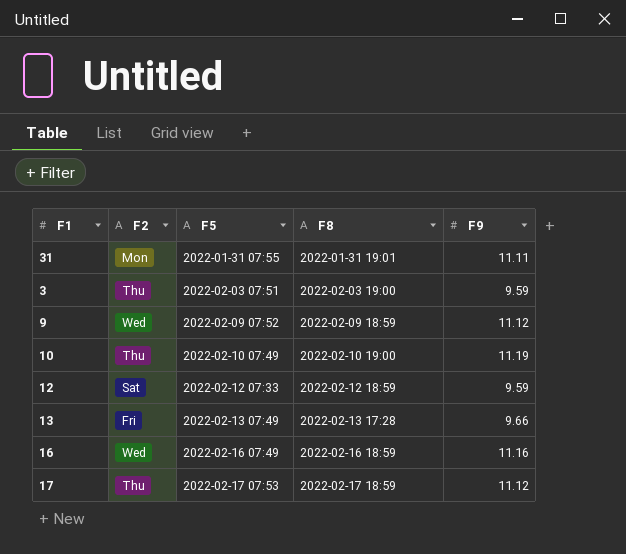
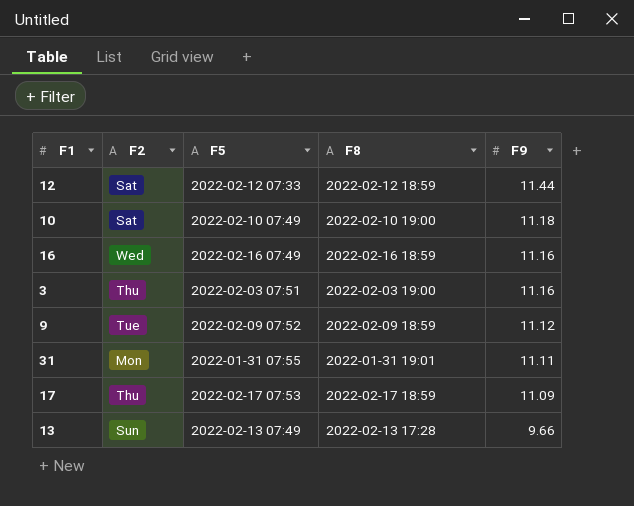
row order: F5 ascending -> F9 descending
12 | F9: 9.59 -> 11.44
10 | F2: Thu -> Sat
10 | F9: 11.19 -> 11.18
3 | F9: 9.59 -> 11.16
9 | F2: Wed -> Tue
17 | F9: 11.12 -> 11.09
13 | F2: Fri -> Sun

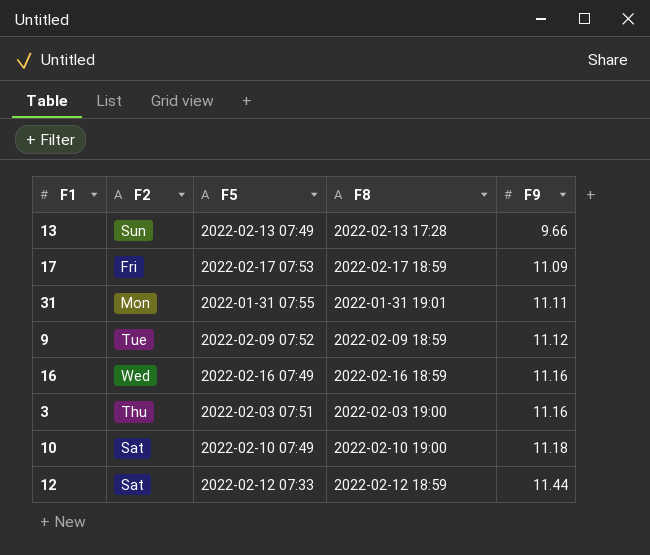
row order: F9 descending -> F9 ascending
17 | F2: Thu -> Fri

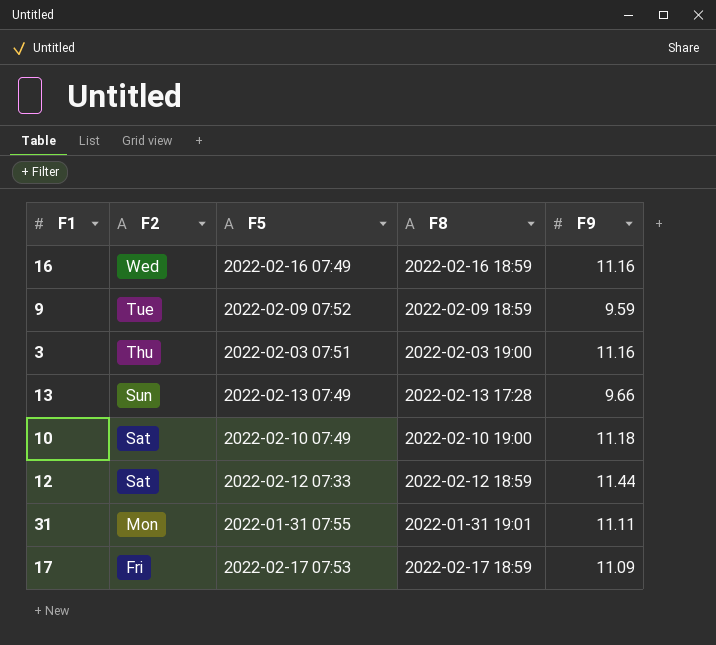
row order: F9 ascending -> F2 descending
9 | F9: 11.12 -> 9.59

